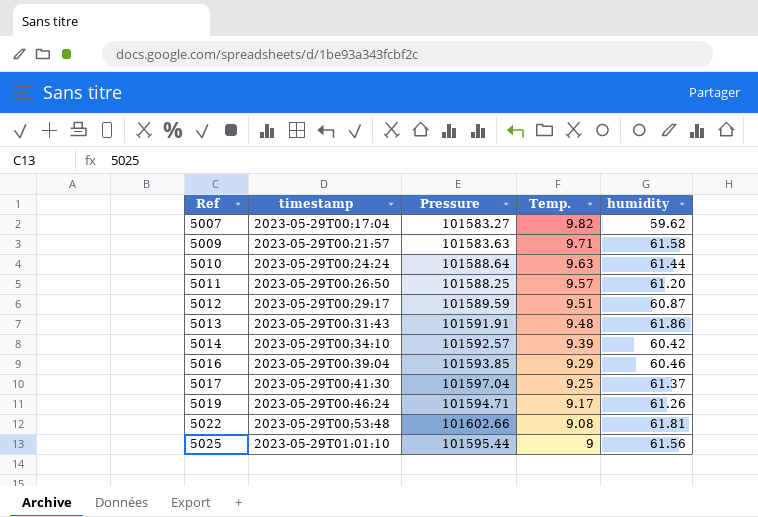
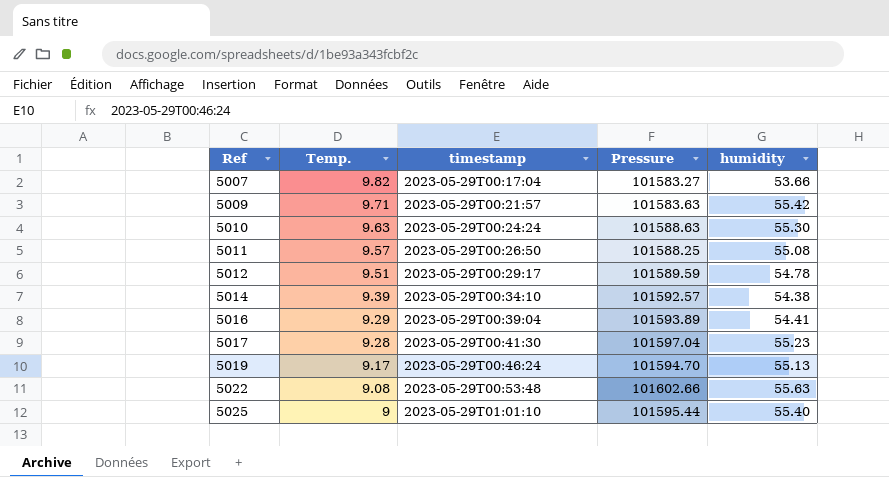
column Temp. | position: 4 -> 2
row 5013: 2023-05-29T00:31:43 | 101591.91 | 9.48 | 61.86 -> none
5007 | humidity: 59.62 -> 53.66
5009 | humidity: 61.58 -> 55.42
5010 | Pressure: 101588.64 -> 101588.63
5010 | humidity: 61.44 -> 55.30
5011 | humidity: 61.20 -> 55.08
5012 | humidity: 60.87 -> 54.78
5014 | humidity: 60.42 -> 54.38
5016 | Pressure: 101593.85 -> 101593.89
5016 | humidity: 60.46 -> 54.41
5017 | Temp.: 9.25 -> 9.28
5017 | humidity: 61.37 -> 55.23
5019 | Pressure: 101594.71 -> 101594.70
5019 | humidity: 61.26 -> 55.13
5022 | humidity: 61.81 -> 55.63
5025 | humidity: 61.56 -> 55.40

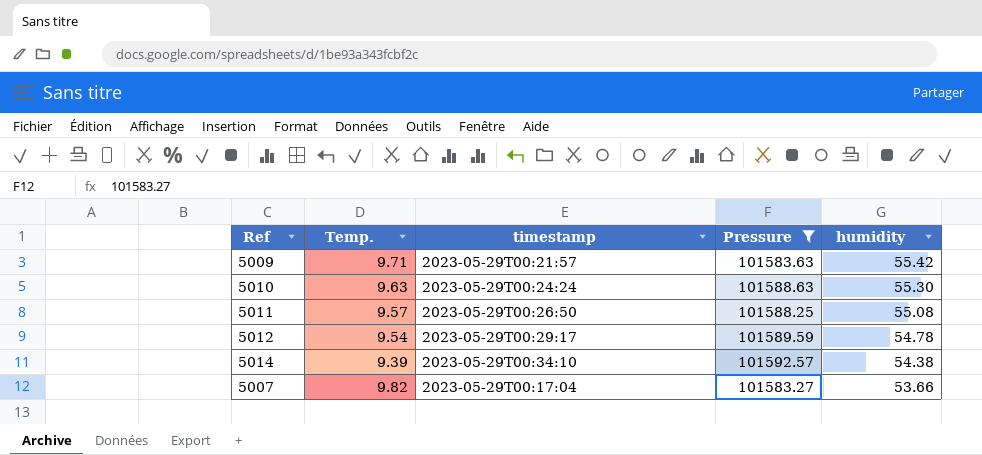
filter: none -> Pressure <= 101592.57
row order: Ref ascending -> humidity descending
5012 | Temp.: 9.51 -> 9.54

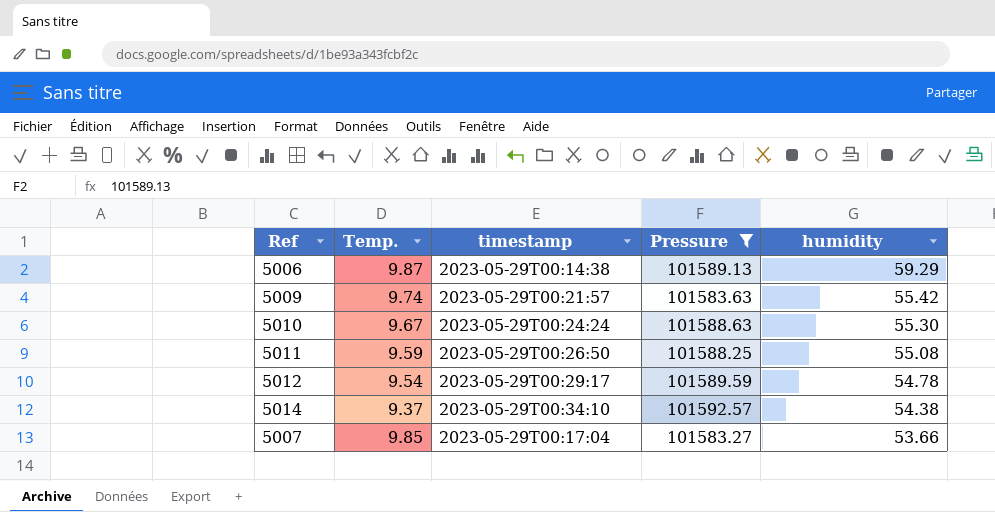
row 5006: none -> 9.87 | 2023-05-29T00:14:38 | 101589.13 | 59.29
5009 | Temp.: 9.71 -> 9.74
5010 | Temp.: 9.63 -> 9.67
5011 | Temp.: 9.57 -> 9.59
5014 | Temp.: 9.39 -> 9.37
5007 | Temp.: 9.82 -> 9.85

